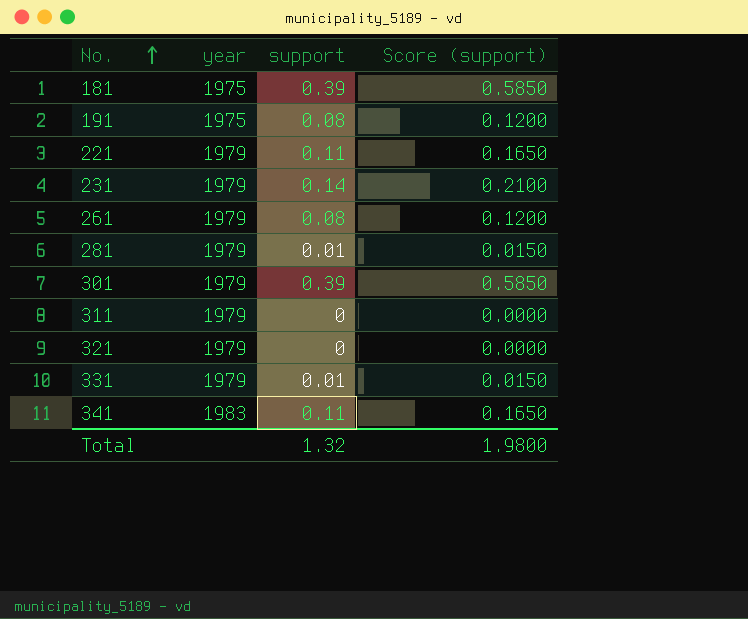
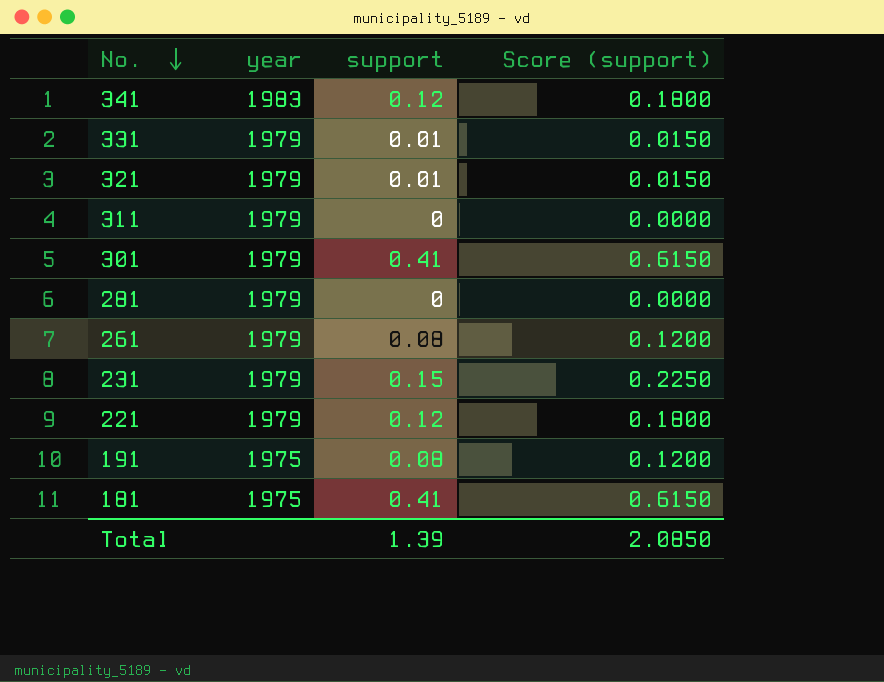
row order: No. ascending -> No. descending
341 | support: 0.11 -> 0.12
341 | Score (support): 0.1650 -> 0.1800
321 | support: 0 -> 0.01
321 | Score (support): 0.0000 -> 0.0150
301 | support: 0.39 -> 0.41
301 | Score (support): 0.5850 -> 0.6150
281 | support: 0.01 -> 0
281 | Score (support): 0.0150 -> 0.0000
231 | support: 0.14 -> 0.15
231 | Score (support): 0.2100 -> 0.2250
221 | support: 0.11 -> 0.12
221 | Score (support): 0.1650 -> 0.1800
181 | support: 0.39 -> 0.41
181 | Score (support): 0.5850 -> 0.6150
Total | support: 1.32 -> 1.39
Total | Score (support): 1.9800 -> 2.0850

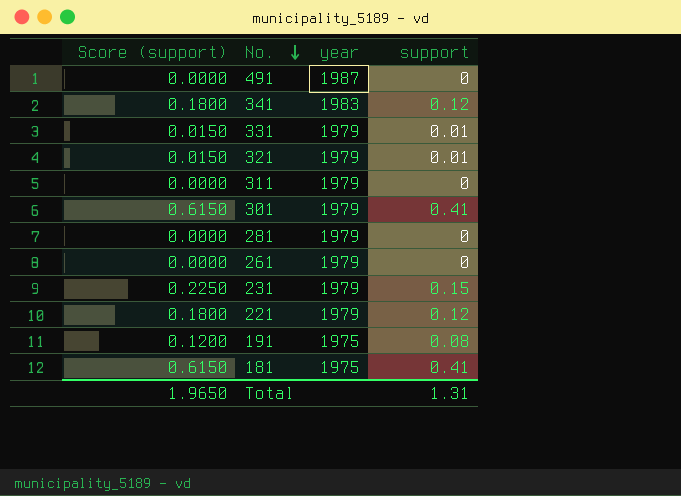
column Score (support) | position: 4 -> 1
row 491: none -> 0.0000 | 1987 | 0
261 | Score (support): 0.1200 -> 0.0000
261 | support: 0.08 -> 0
Total | Score (support): 2.0850 -> 1.9650
Total | support: 1.39 -> 1.31

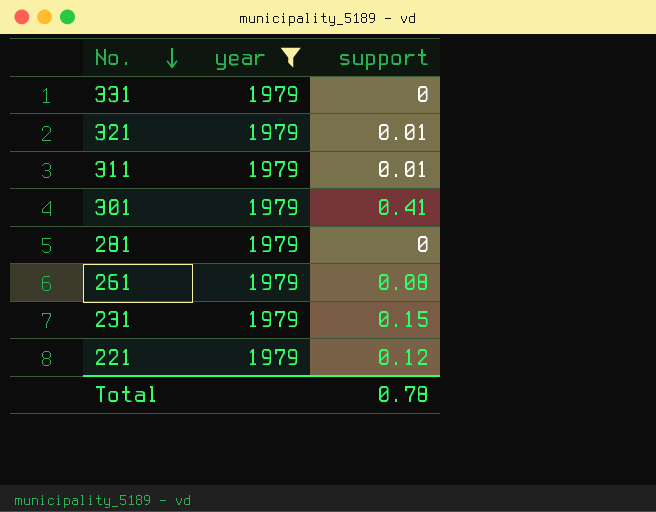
filter: none -> year = 1979
column Score (support) | formula: [support] * 1.5 -> none
331 | support: 0.01 -> 0
311 | support: 0 -> 0.01
261 | support: 0 -> 0.08
Total | support: 1.31 -> 0.78

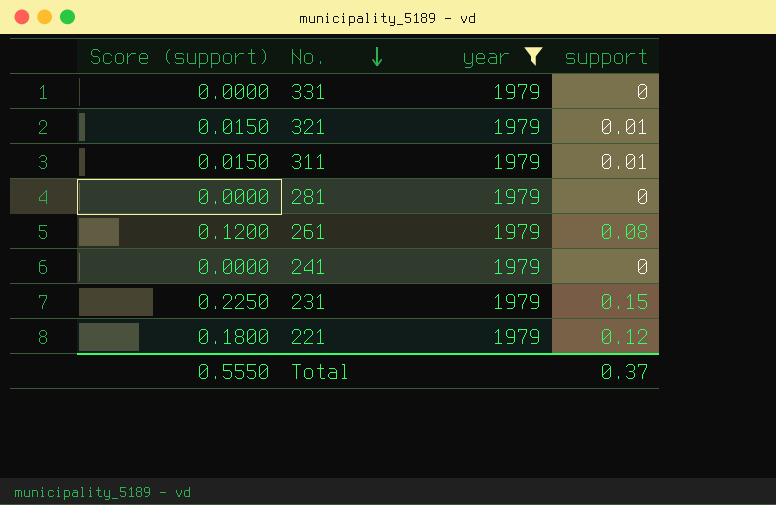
column Score (support) | formula: none -> [support] * 1.5
row 301: 1979 | 0.41 -> none
row 241: none -> 0.0000 | 1979 | 0
Total | support: 0.78 -> 0.37

